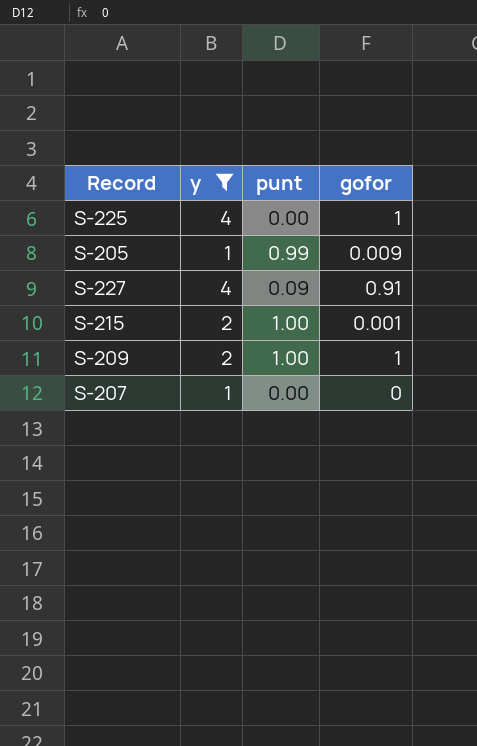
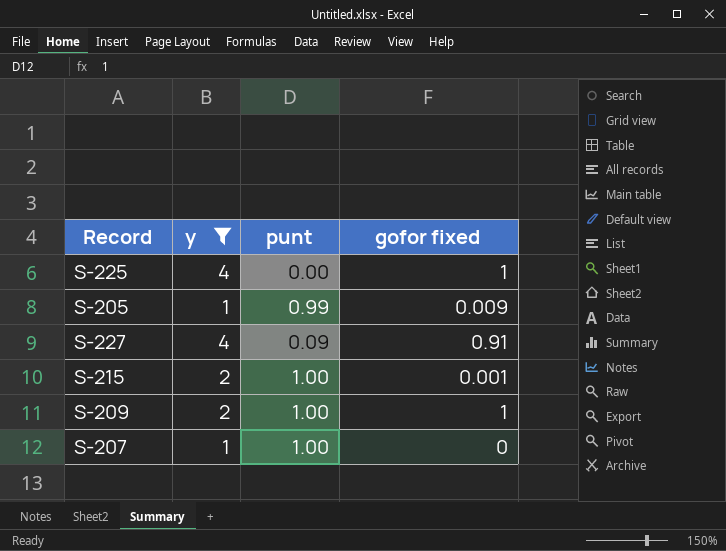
column name: gofor -> gofor fixed
S-207 | punt: 0.00 -> 1.00

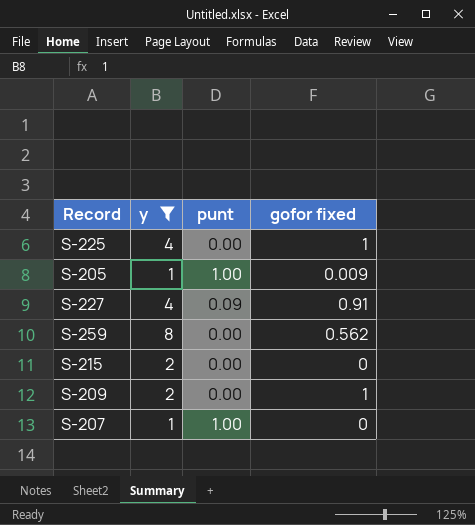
S-205 | punt: 0.99 -> 1.00
row S-259: none -> 8 | 0.00 | 0.562
S-215 | punt: 1.00 -> 0.00
S-215 | gofor fixed: 0.001 -> 0
S-209 | punt: 1.00 -> 0.00

